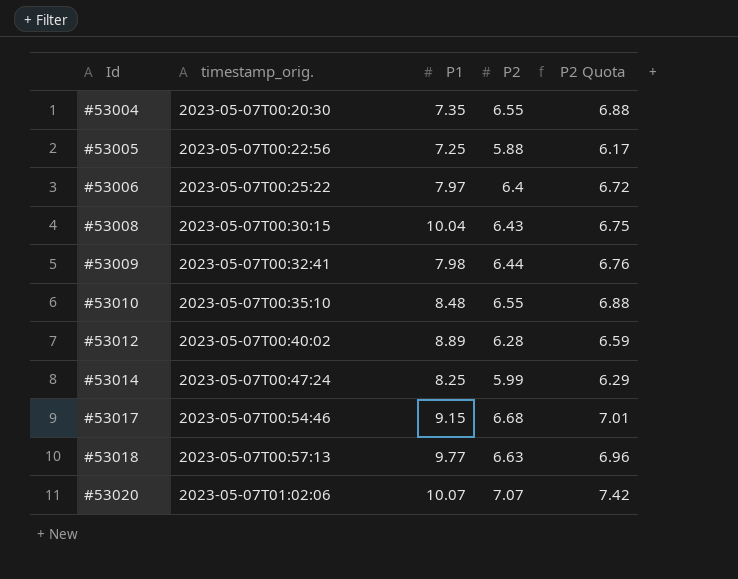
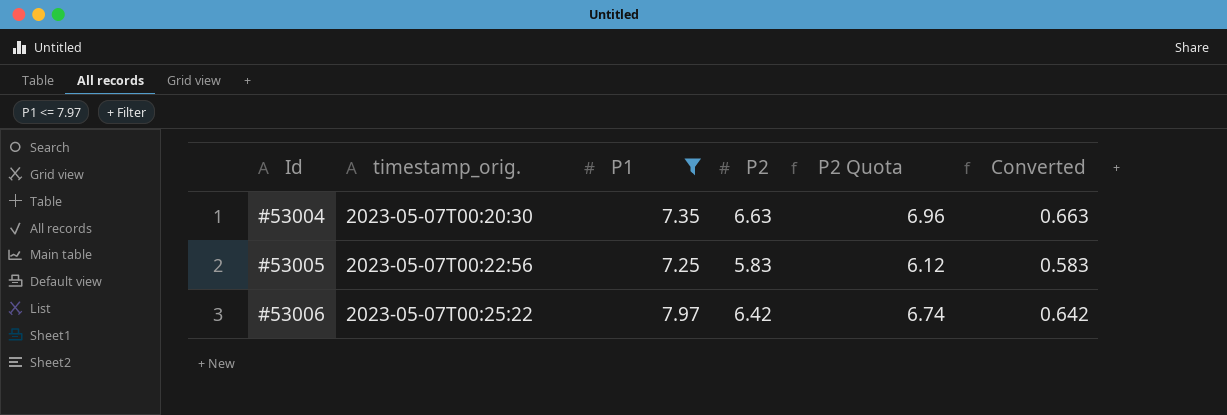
filter: none -> P1 <= 7.97
column Converted | formula: none -> [P2] * 0.1
#53004 | P2: 6.55 -> 6.63
#53004 | P2 Quota: 6.88 -> 6.96
#53005 | P2: 5.88 -> 5.83
#53005 | P2 Quota: 6.17 -> 6.12
#53006 | P2: 6.4 -> 6.42
#53006 | P2 Quota: 6.72 -> 6.74

